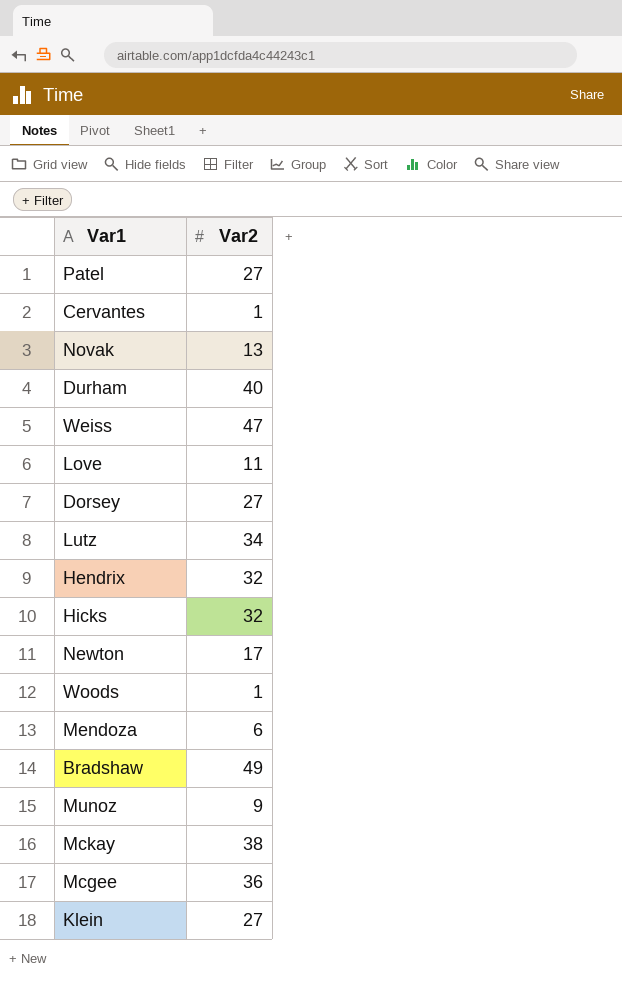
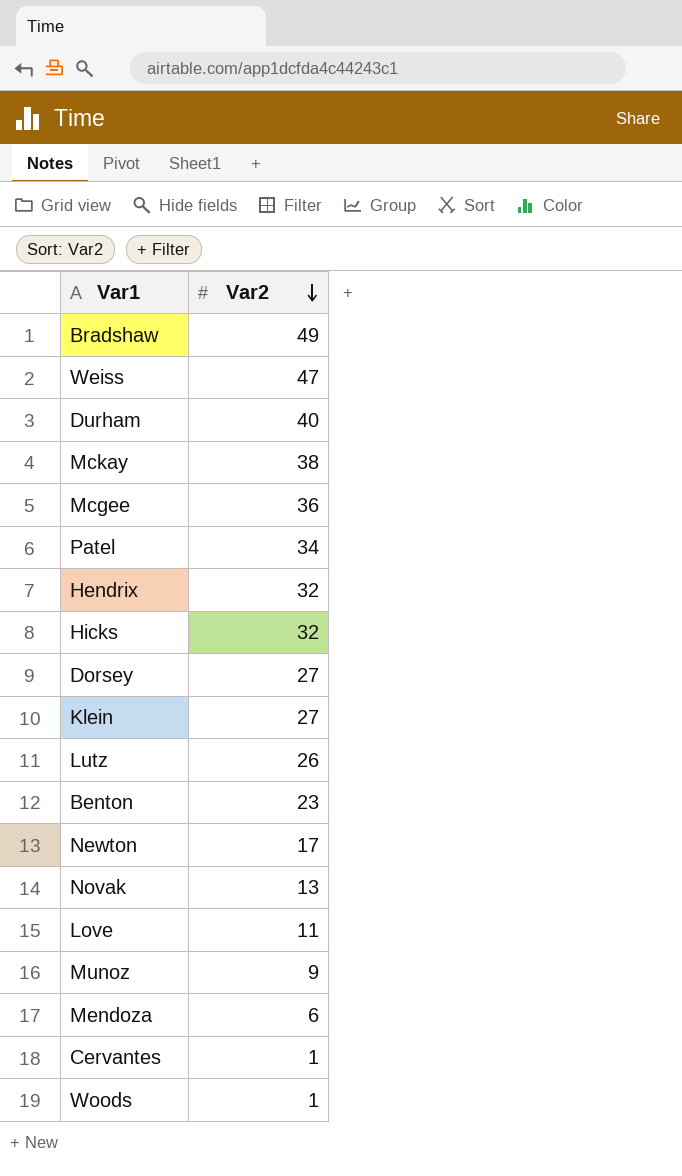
row order: none -> Var2 descending
Patel | Var2: 27 -> 34
Lutz | Var2: 34 -> 26
row Benton: none -> 23

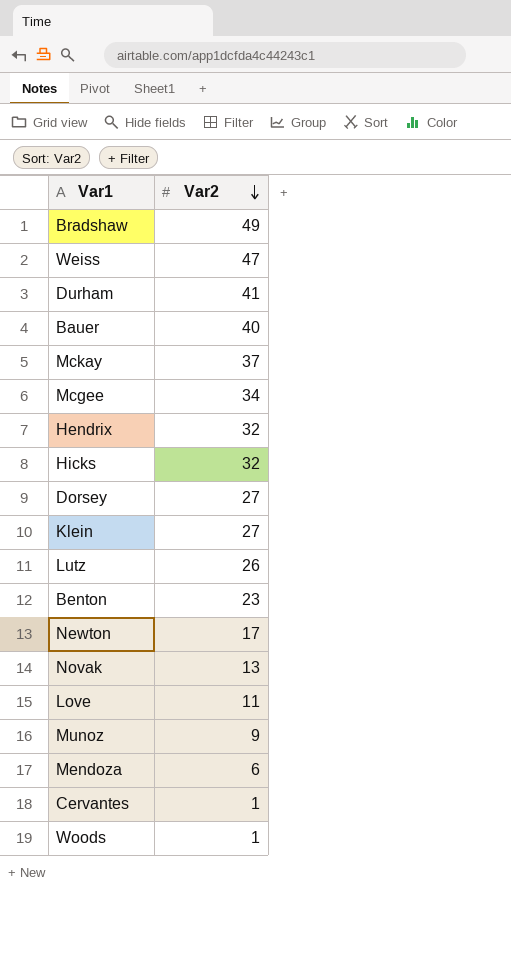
row Patel: 34 -> none
Durham | Var2: 40 -> 41
row Bauer: none -> 40
Mckay | Var2: 38 -> 37
Mcgee | Var2: 36 -> 34

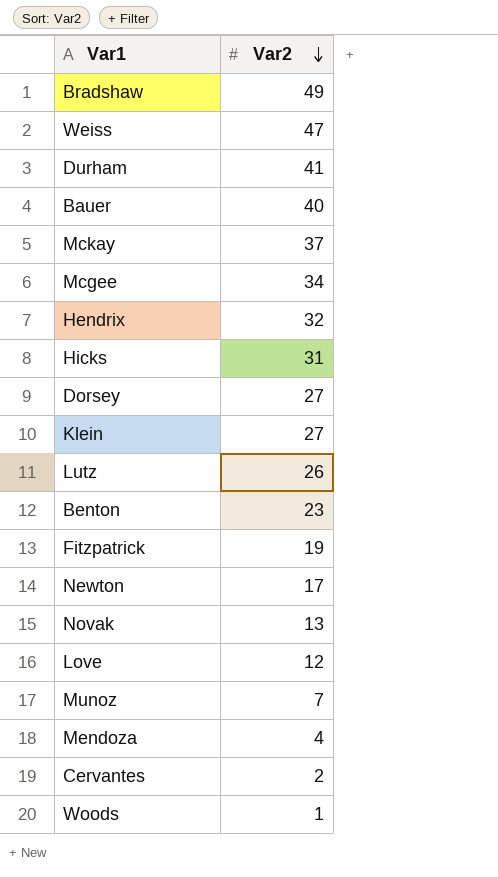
Hicks | Var2: 32 -> 31
row Fitzpatrick: none -> 19
Love | Var2: 11 -> 12
Munoz | Var2: 9 -> 7
Mendoza | Var2: 6 -> 4
Cervantes | Var2: 1 -> 2

